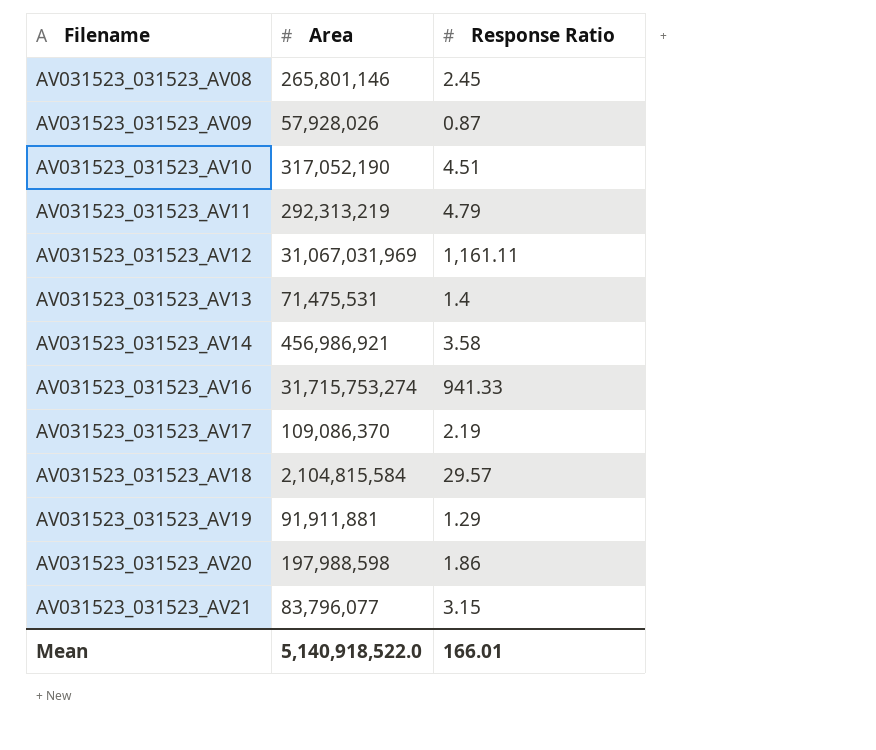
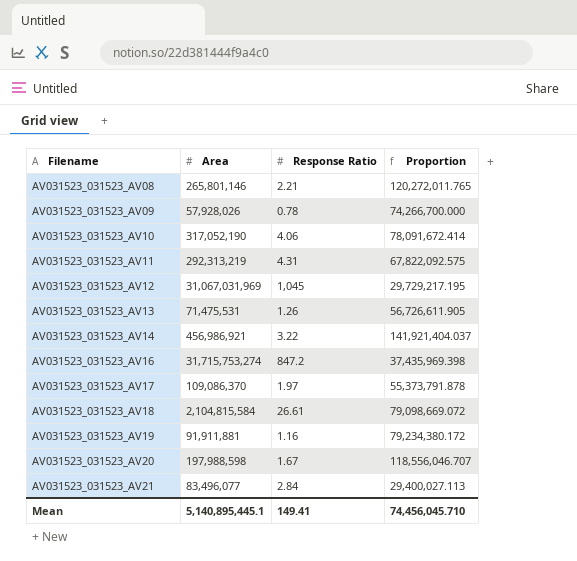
column Proportion | formula: none -> [Area] / [Response Ratio]
AV031523_031523_AV08 | Response Ratio: 2.45 -> 2.21
AV031523_031523_AV09 | Response Ratio: 0.87 -> 0.78
AV031523_031523_AV10 | Response Ratio: 4.51 -> 4.06
AV031523_031523_AV11 | Response Ratio: 4.79 -> 4.31
AV031523_031523_AV12 | Response Ratio: 1,161.11 -> 1,045
AV031523_031523_AV13 | Response Ratio: 1.4 -> 1.26
AV031523_031523_AV14 | Response Ratio: 3.58 -> 3.22
AV031523_031523_AV16 | Response Ratio: 941.33 -> 847.2
AV031523_031523_AV17 | Response Ratio: 2.19 -> 1.97
AV031523_031523_AV18 | Response Ratio: 29.57 -> 26.61
AV031523_031523_AV19 | Response Ratio: 1.29 -> 1.16
AV031523_031523_AV20 | Response Ratio: 1.86 -> 1.67
AV031523_031523_AV21 | Area: 83,796,077 -> 83,496,077
AV031523_031523_AV21 | Response Ratio: 3.15 -> 2.84
Mean | Area: 5,140,918,522.0 -> 5,140,895,445.1
Mean | Response Ratio: 166.01 -> 149.41

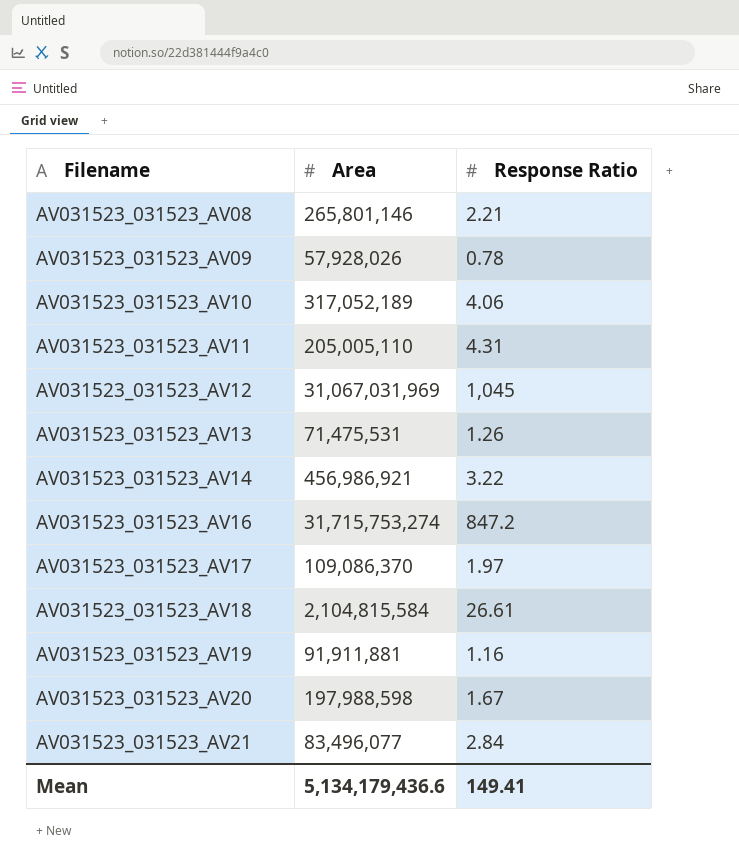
column Proportion | formula: [Area] / [Response Ratio] -> none
AV031523_031523_AV10 | Area: 317,052,190 -> 317,052,189
AV031523_031523_AV11 | Area: 292,313,219 -> 205,005,110
Mean | Area: 5,140,895,445.1 -> 5,134,179,436.6

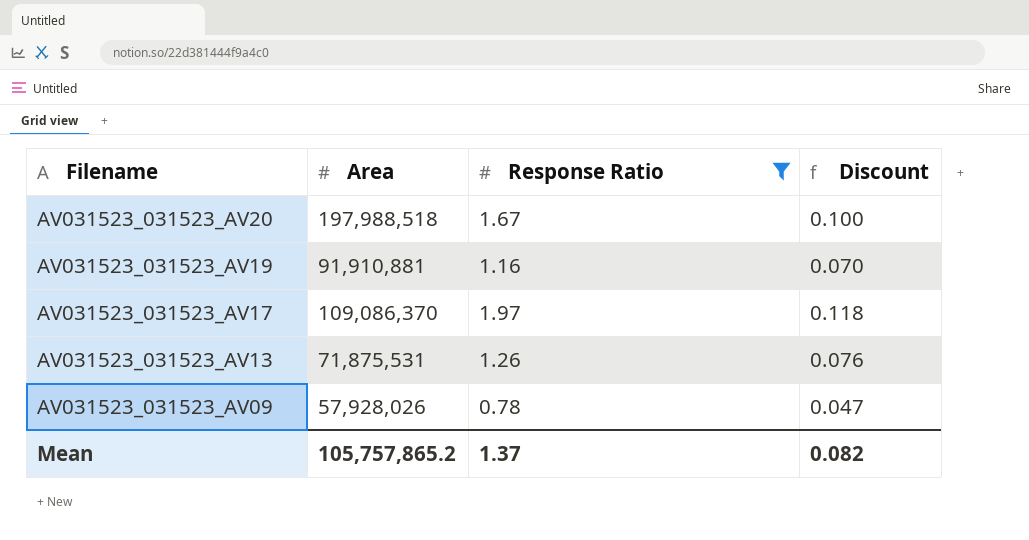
filter: none -> Response Ratio <= 1.97
row order: Filename ascending -> Filename descending
column Discount | formula: none -> [Response Ratio] * 0.06
AV031523_031523_AV20 | Area: 197,988,598 -> 197,988,518
AV031523_031523_AV19 | Area: 91,911,881 -> 91,910,881
AV031523_031523_AV13 | Area: 71,475,531 -> 71,875,531
Mean | Area: 5,134,179,436.6 -> 105,757,865.2
Mean | Response Ratio: 149.41 -> 1.37

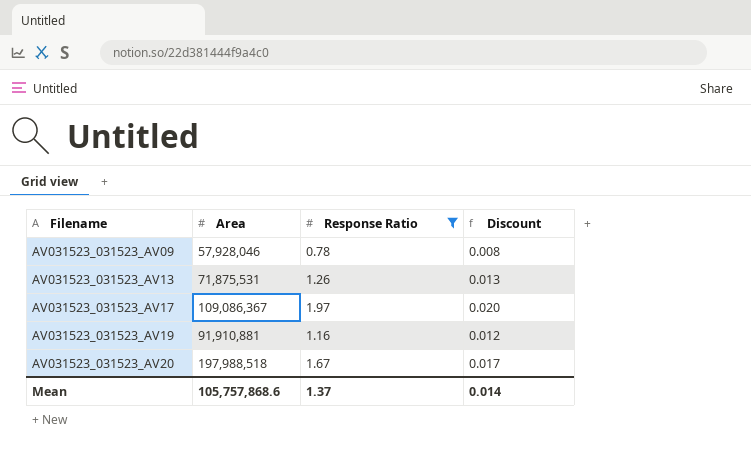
row order: Filename descending -> Filename ascending
column Discount | formula: [Response Ratio] * 0.06 -> [Response Ratio] * 0.01
AV031523_031523_AV09 | Area: 57,928,026 -> 57,928,046
AV031523_031523_AV17 | Area: 109,086,370 -> 109,086,367
Mean | Area: 105,757,865.2 -> 105,757,868.6
Mean | Discount: 0.082 -> 0.014

